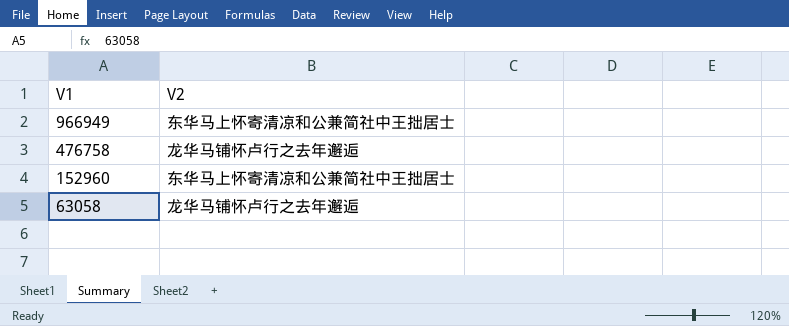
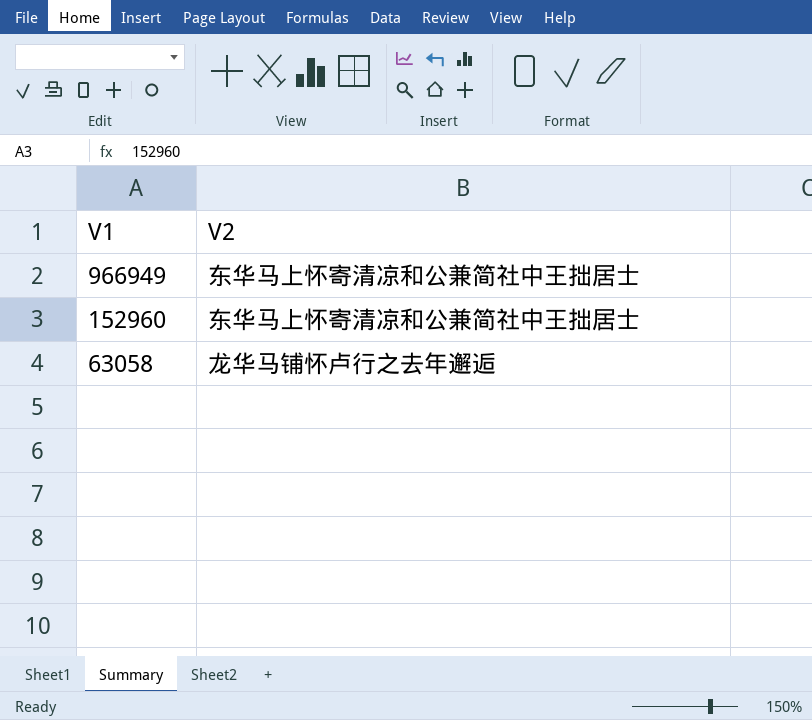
row 476758: 龙华马铺怀卢行之去年邂逅 -> none

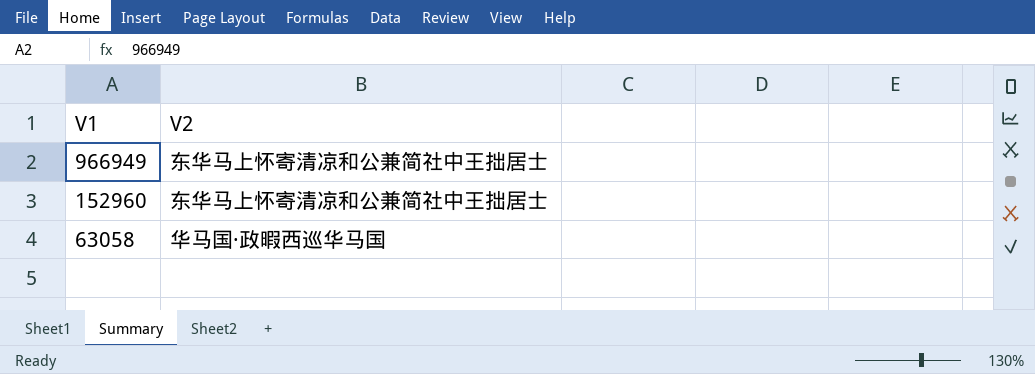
63058 | V2: 龙华马铺怀卢行之去年邂逅 -> 华马国·政暇西巡华马国

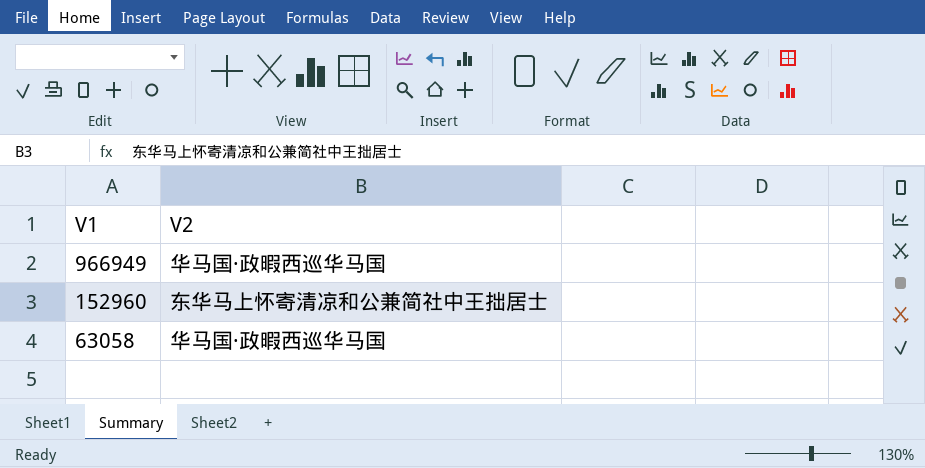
966949 | V2: 东华马上怀寄清凉和公兼简社中王拙居士 -> 华马国·政暇西巡华马国

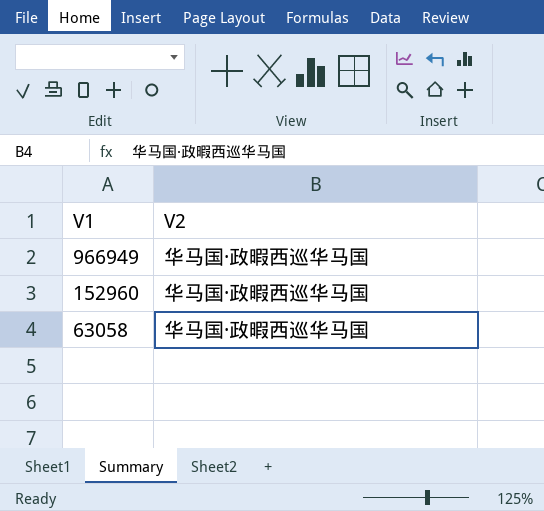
152960 | V2: 东华马上怀寄清凉和公兼简社中王拙居士 -> 华马国·政暇西巡华马国

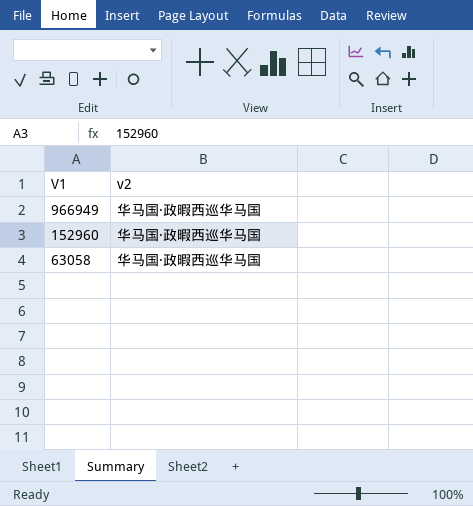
column name: V2 -> v2

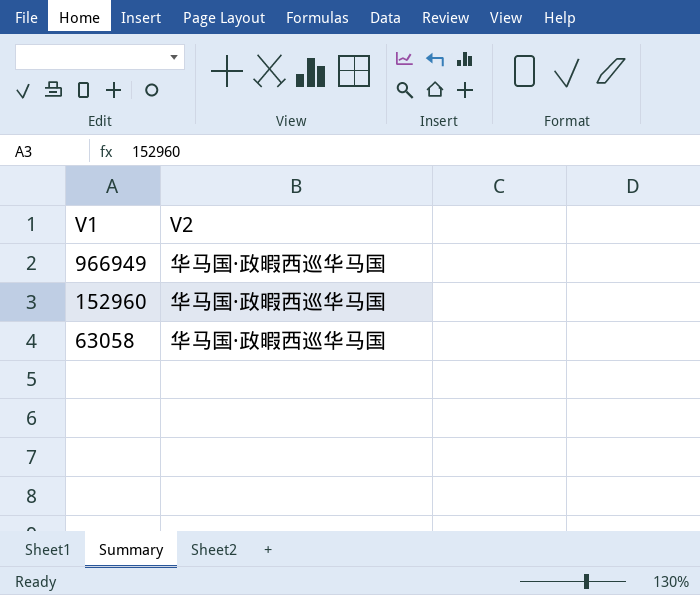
column name: v2 -> V2

